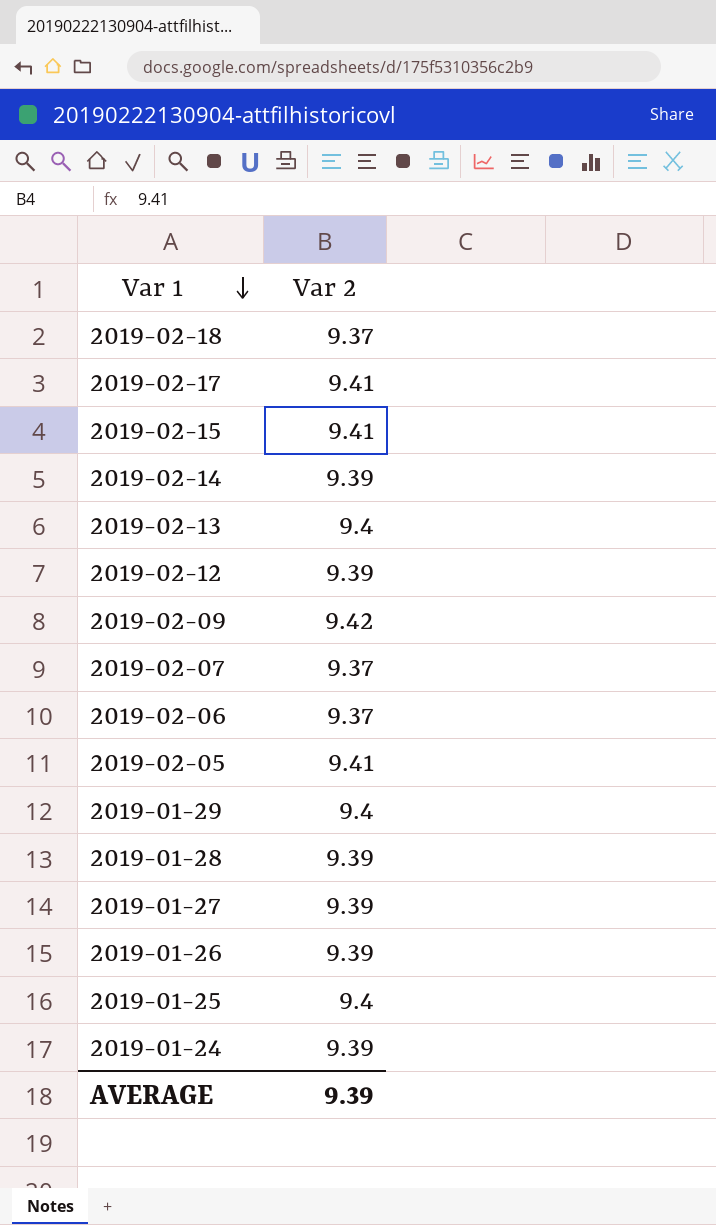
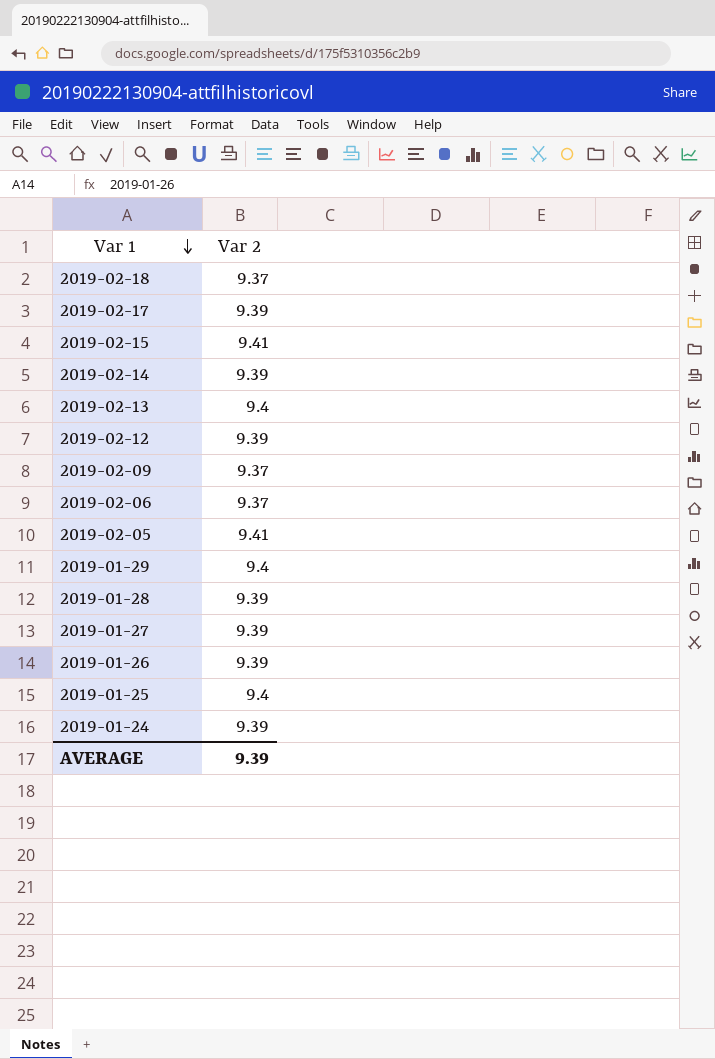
row 2019-02-07: 9.37 -> none
2019-02-17 | Var 2: 9.41 -> 9.39
2019-02-09 | Var 2: 9.42 -> 9.37

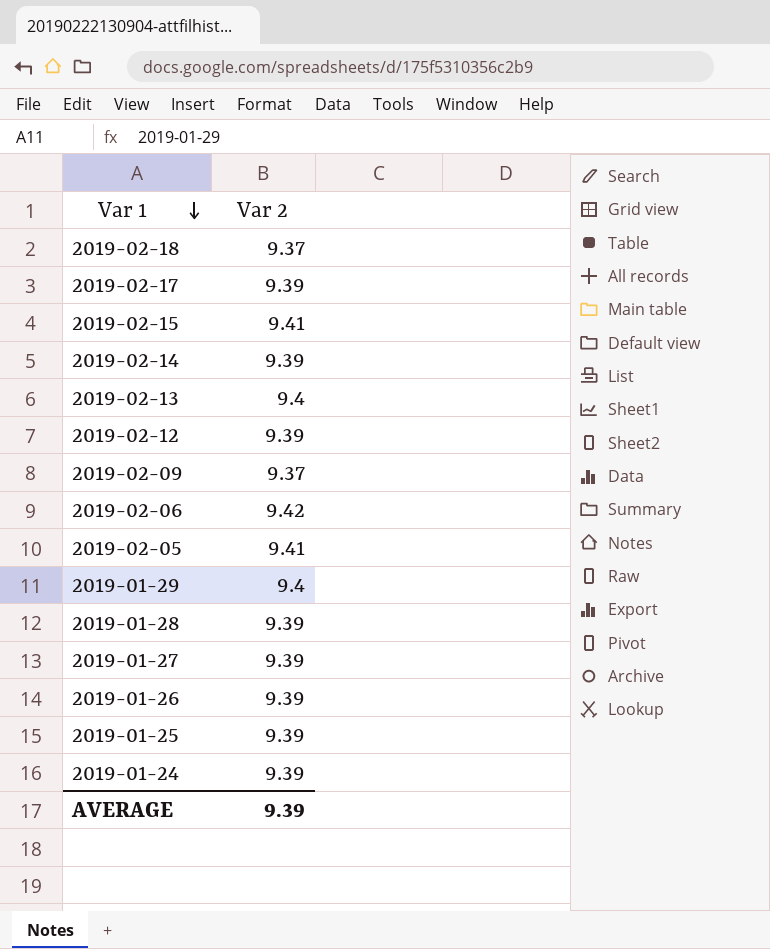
2019-02-06 | Var 2: 9.37 -> 9.42
2019-01-25 | Var 2: 9.4 -> 9.39

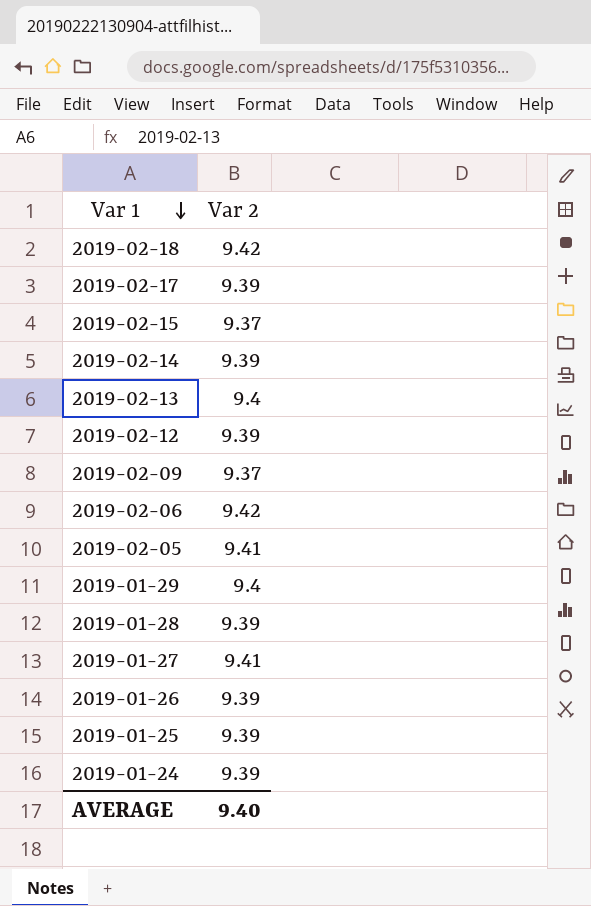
2019-02-18 | Var 2: 9.37 -> 9.42
2019-02-15 | Var 2: 9.41 -> 9.37
2019-01-27 | Var 2: 9.39 -> 9.41
AVERAGE | Var 2: 9.39 -> 9.40

